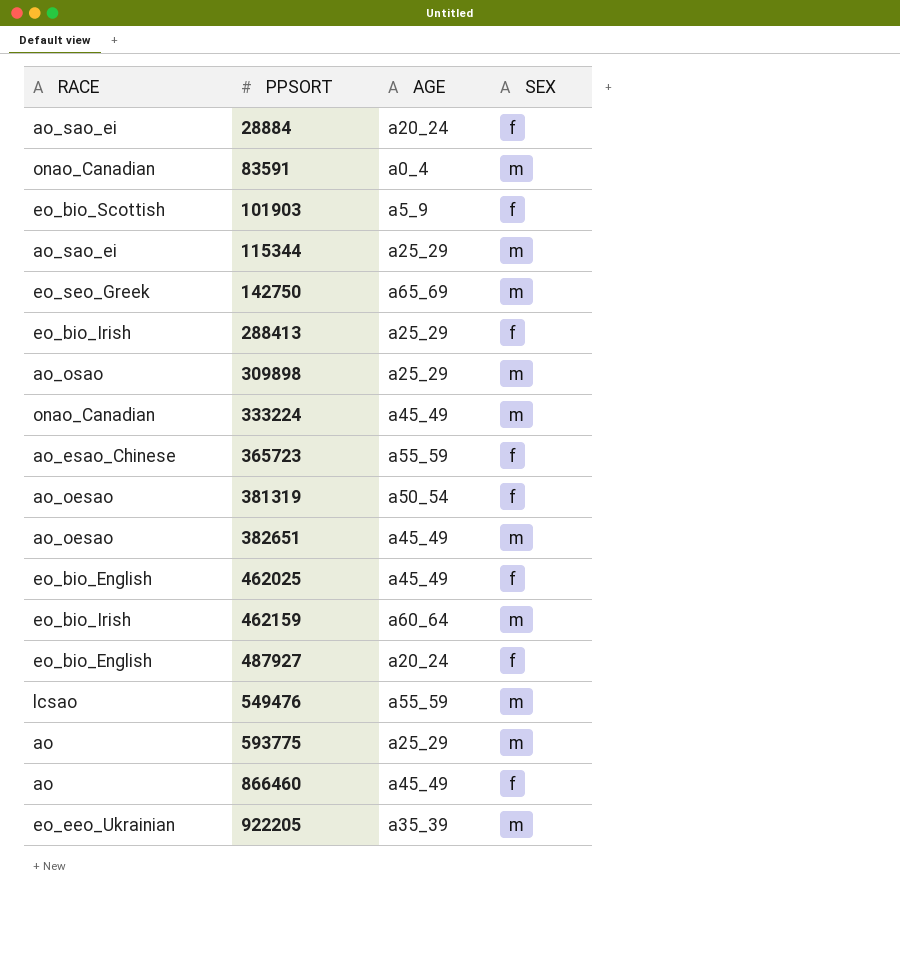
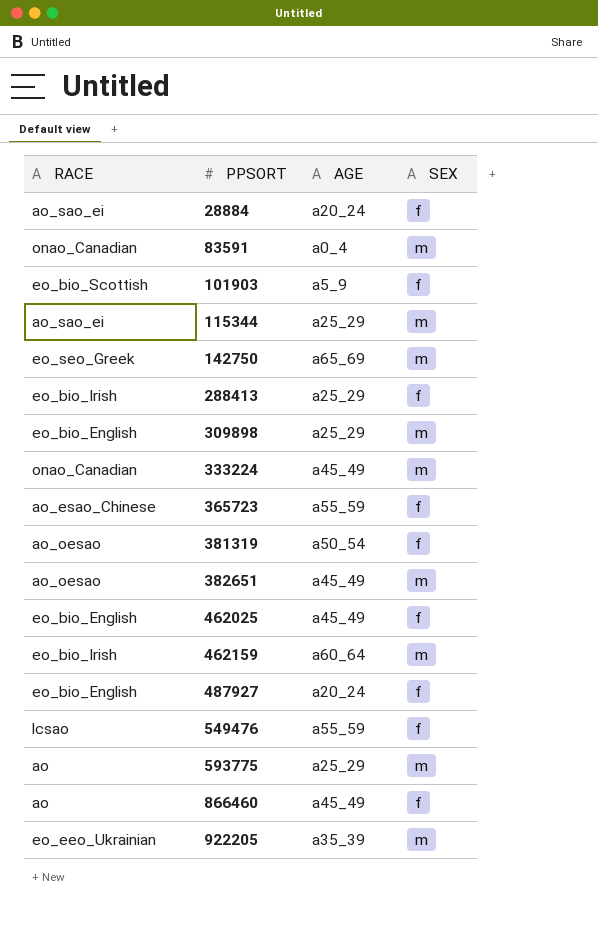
309898 | RACE: ao_osao -> eo_bio_English
549476 | SEX: m -> f

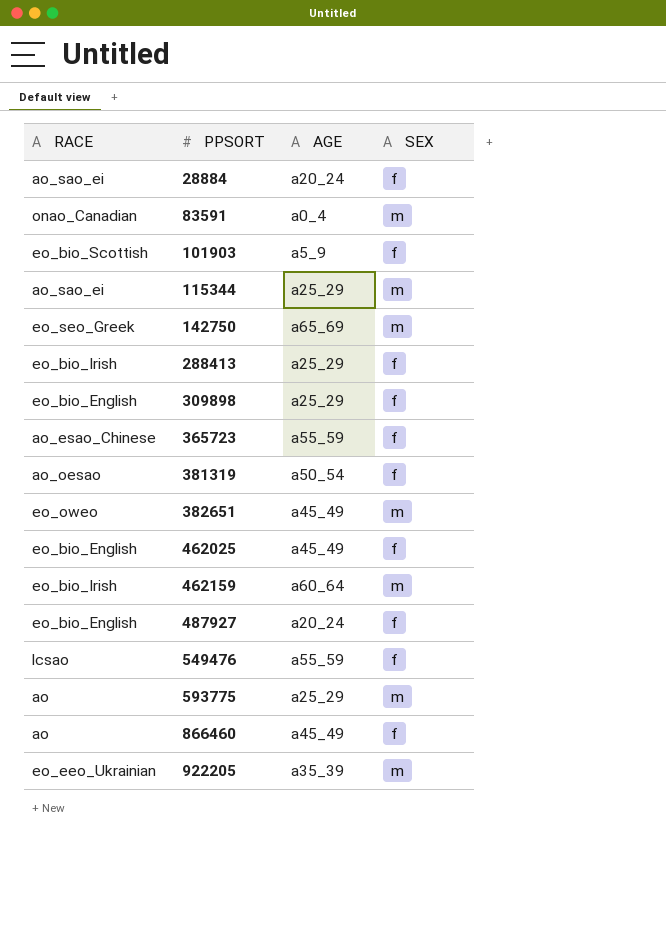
row 333224: onao_Canadian | a45_49 | m -> none
309898 | SEX: m -> f
382651 | RACE: ao_oesao -> eo_oweo

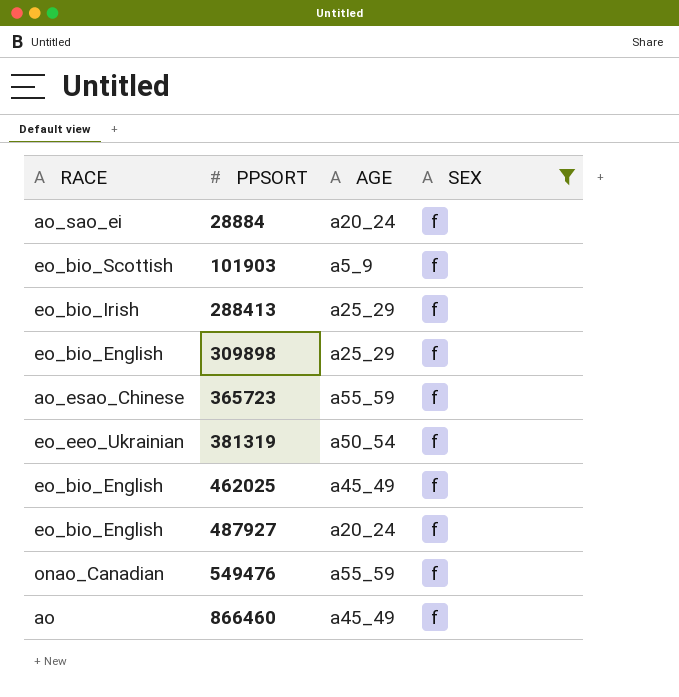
filter: none -> SEX = f
381319 | RACE: ao_oesao -> eo_eeo_Ukrainian
549476 | RACE: lcsao -> onao_Canadian

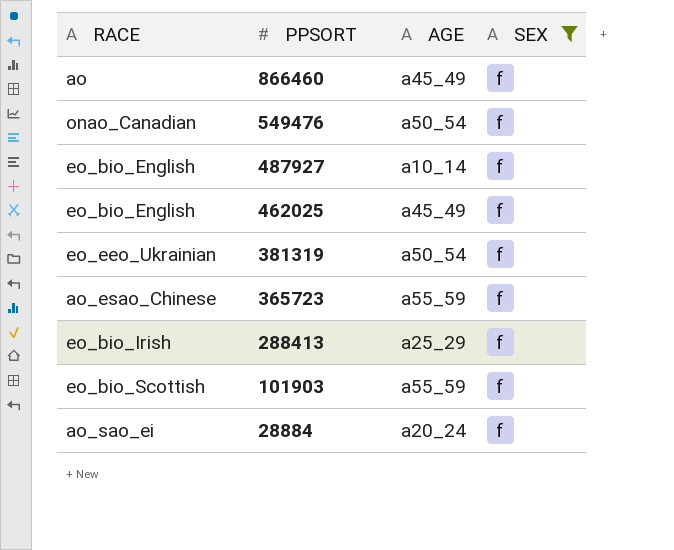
row order: PPSORT ascending -> PPSORT descending
row 309898: eo_bio_English | a25_29 | f -> none
549476 | AGE: a55_59 -> a50_54
487927 | AGE: a20_24 -> a10_14
101903 | AGE: a5_9 -> a55_59

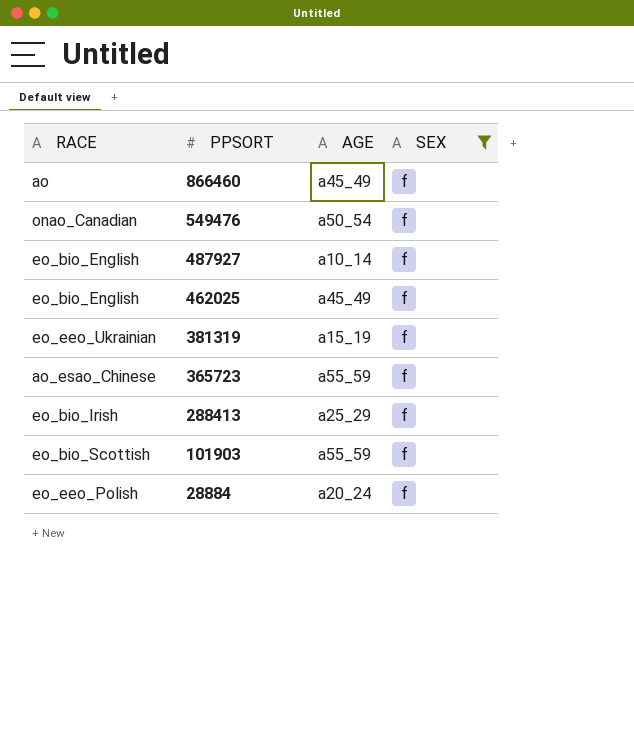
381319 | AGE: a50_54 -> a15_19
28884 | RACE: ao_sao_ei -> eo_eeo_Polish

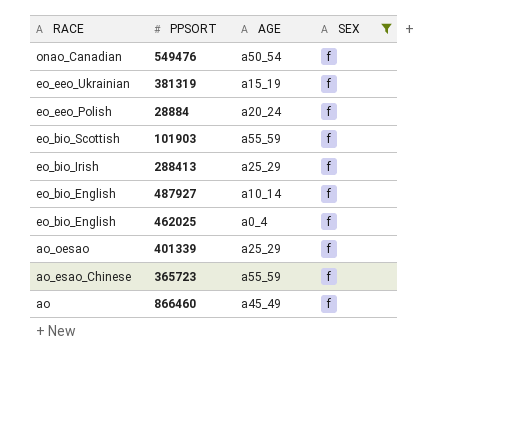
row order: PPSORT descending -> RACE descending
462025 | AGE: a45_49 -> a0_4
row 401339: none -> ao_oesao | a25_29 | f

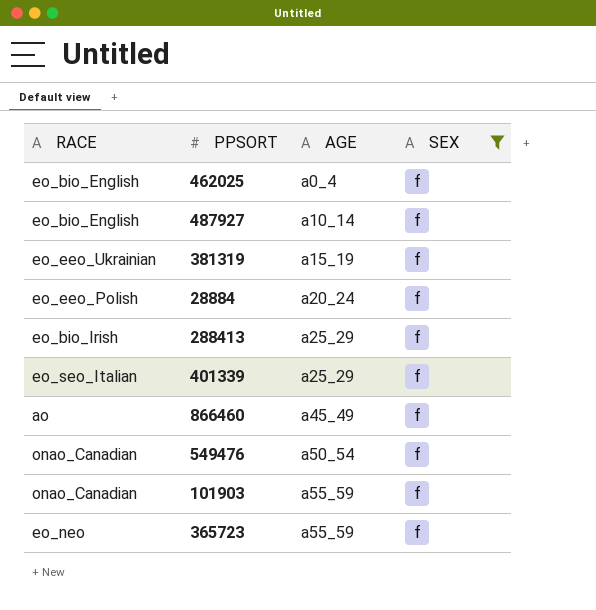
row order: RACE descending -> AGE ascending
401339 | RACE: ao_oesao -> eo_seo_Italian
101903 | RACE: eo_bio_Scottish -> onao_Canadian
365723 | RACE: ao_esao_Chinese -> eo_neo

